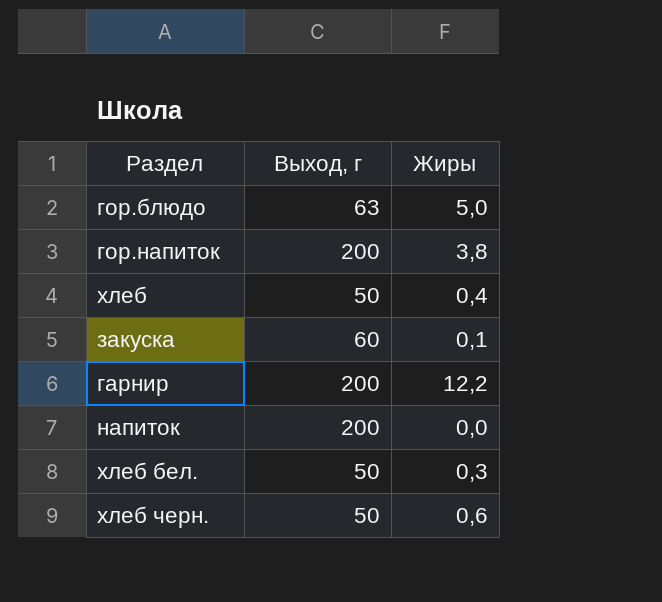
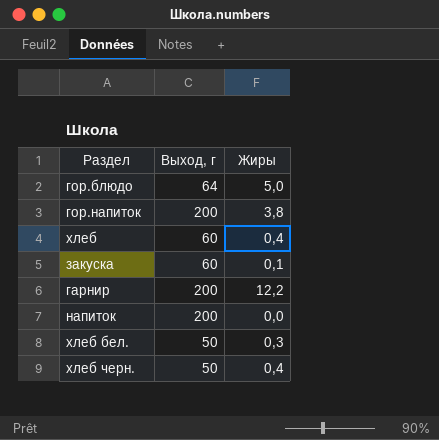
гор.блюдо | Выход, г: 63 -> 64
хлеб | Выход, г: 50 -> 60
хлеб черн. | Жиры: 0,6 -> 0,4

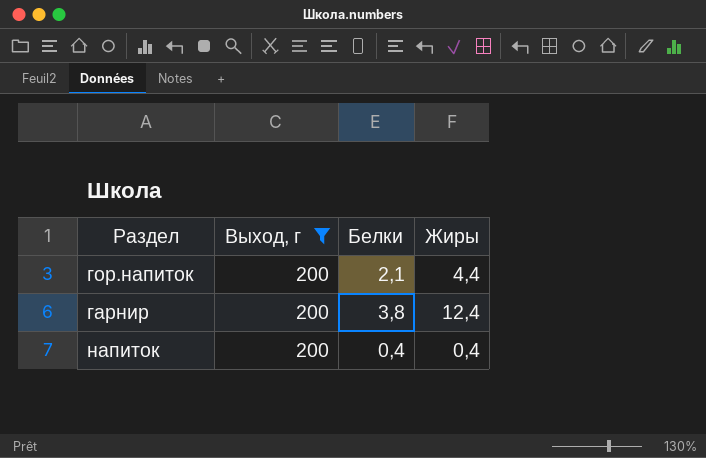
filter: none -> Выход, г = 200
column Белки | position: none -> 3
гор.напиток | Жиры: 3,8 -> 4,4
гарнир | Жиры: 12,2 -> 12,4
напиток | Жиры: 0,0 -> 0,4

